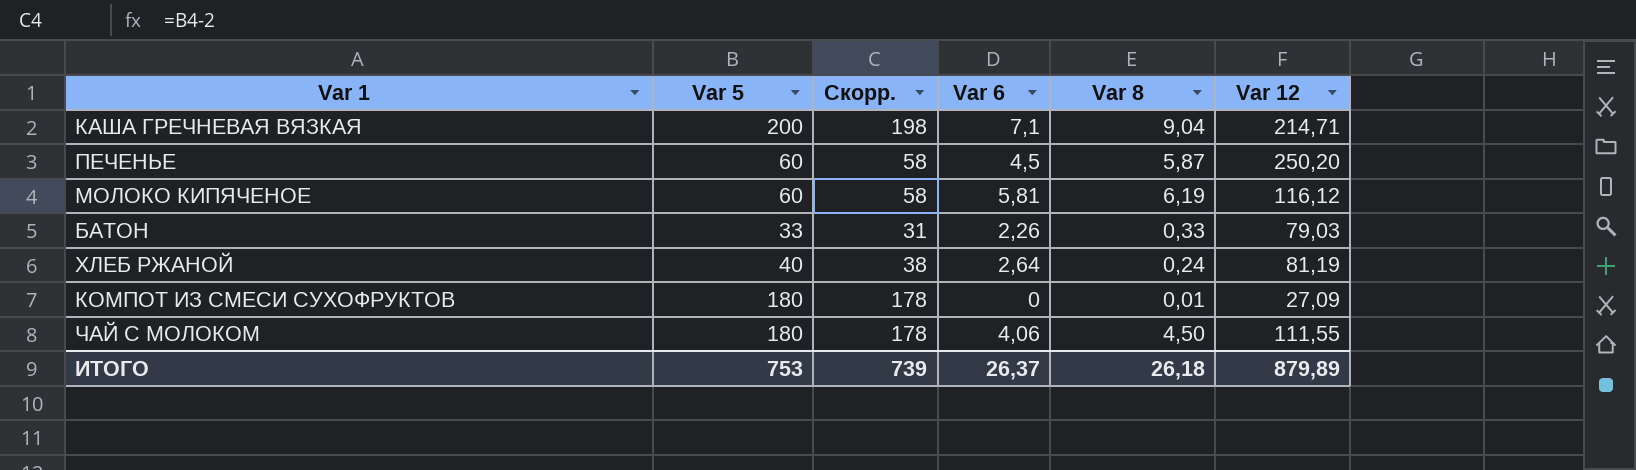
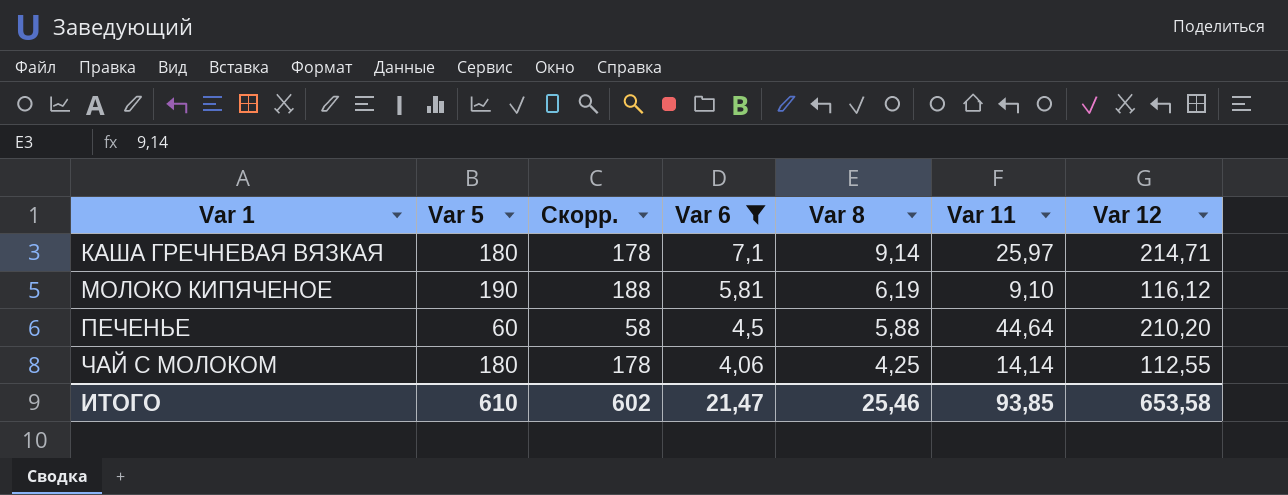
filter: none -> Var 6 >= 4,06
row order: none -> Var 1 ascending
column Var 11 | position: none -> 6
КАША ГРЕЧНЕВАЯ ВЯЗКАЯ | Var 5: 200 -> 180
КАША ГРЕЧНЕВАЯ ВЯЗКАЯ | Скорр.: 198 -> 178
КАША ГРЕЧНЕВАЯ ВЯЗКАЯ | Var 8: 9,04 -> 9,14
МОЛОКО КИПЯЧЕНОЕ | Var 5: 60 -> 190
МОЛОКО КИПЯЧЕНОЕ | Скорр.: 58 -> 188
ПЕЧЕНЬЕ | Var 8: 5,87 -> 5,88
ПЕЧЕНЬЕ | Var 12: 250,20 -> 210,20
ЧАЙ С МОЛОКОМ | Var 8: 4,50 -> 4,25
ЧАЙ С МОЛОКОМ | Var 12: 111,55 -> 112,55
ИТОГО | Var 5: 753 -> 610
ИТОГО | Скорр.: 739 -> 602
ИТОГО | Var 6: 26,37 -> 21,47
ИТОГО | Var 8: 26,18 -> 25,46
ИТОГО | Var 12: 879,89 -> 653,58

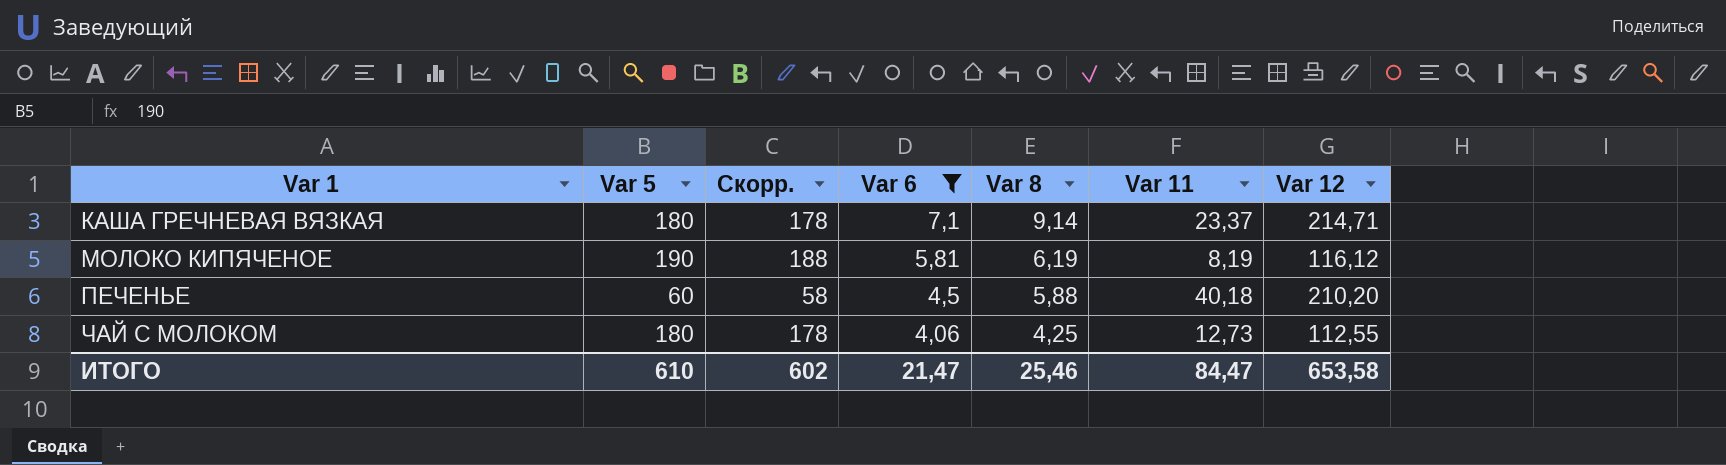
КАША ГРЕЧНЕВАЯ ВЯЗКАЯ | Var 11: 25,97 -> 23,37
МОЛОКО КИПЯЧЕНОЕ | Var 11: 9,10 -> 8,19
ПЕЧЕНЬЕ | Var 11: 44,64 -> 40,18
ЧАЙ С МОЛОКОМ | Var 11: 14,14 -> 12,73
ИТОГО | Var 11: 93,85 -> 84,47

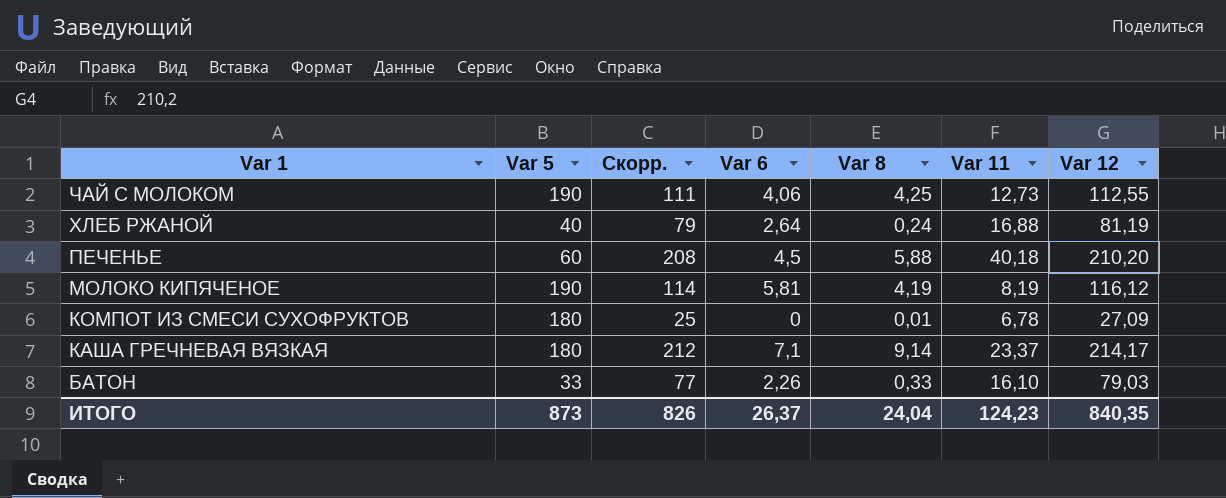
filter: Var 6 >= 4,06 -> none
row order: Var 1 ascending -> Var 1 descending
column Скорр. | formula: [Var 5] - 2 -> [Var 12] - 2
ЧАЙ С МОЛОКОМ | Var 5: 180 -> 190
МОЛОКО КИПЯЧЕНОЕ | Var 8: 6,19 -> 4,19
КАША ГРЕЧНЕВАЯ ВЯЗКАЯ | Var 12: 214,71 -> 214,17
ИТОГО | Var 5: 610 -> 873
ИТОГО | Скорр.: 602 -> 826
ИТОГО | Var 6: 21,47 -> 26,37
ИТОГО | Var 8: 25,46 -> 24,04
ИТОГО | Var 11: 84,47 -> 124,23
ИТОГО | Var 12: 653,58 -> 840,35

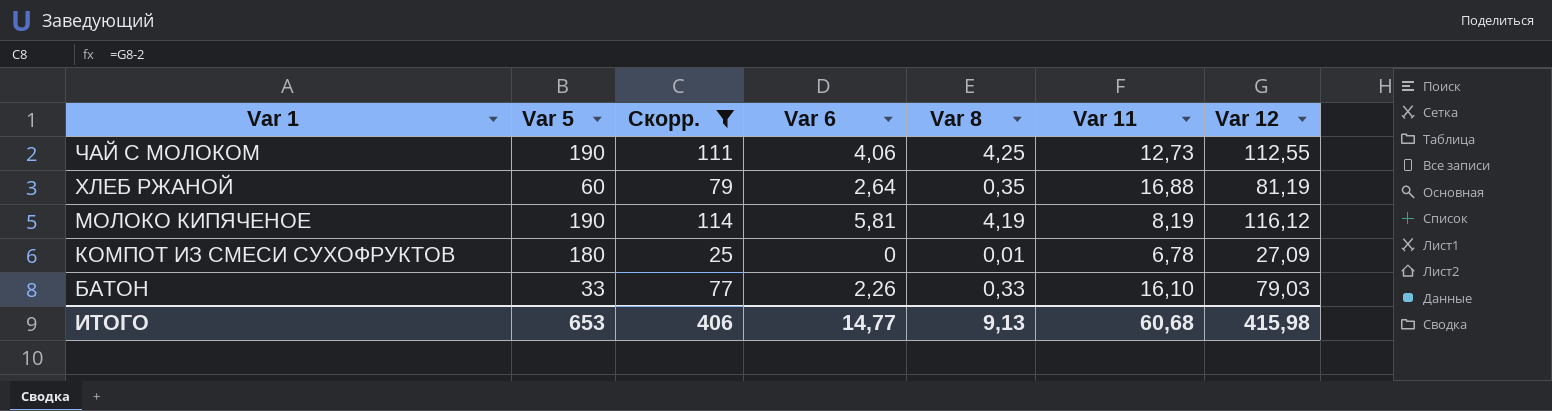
filter: none -> Скорр. <= 114
ХЛЕБ РЖАНОЙ | Var 5: 40 -> 60
ХЛЕБ РЖАНОЙ | Var 8: 0,24 -> 0,35
ИТОГО | Var 5: 873 -> 653
ИТОГО | Скорр.: 826 -> 406
ИТОГО | Var 6: 26,37 -> 14,77
ИТОГО | Var 8: 24,04 -> 9,13
ИТОГО | Var 11: 124,23 -> 60,68
ИТОГО | Var 12: 840,35 -> 415,98

